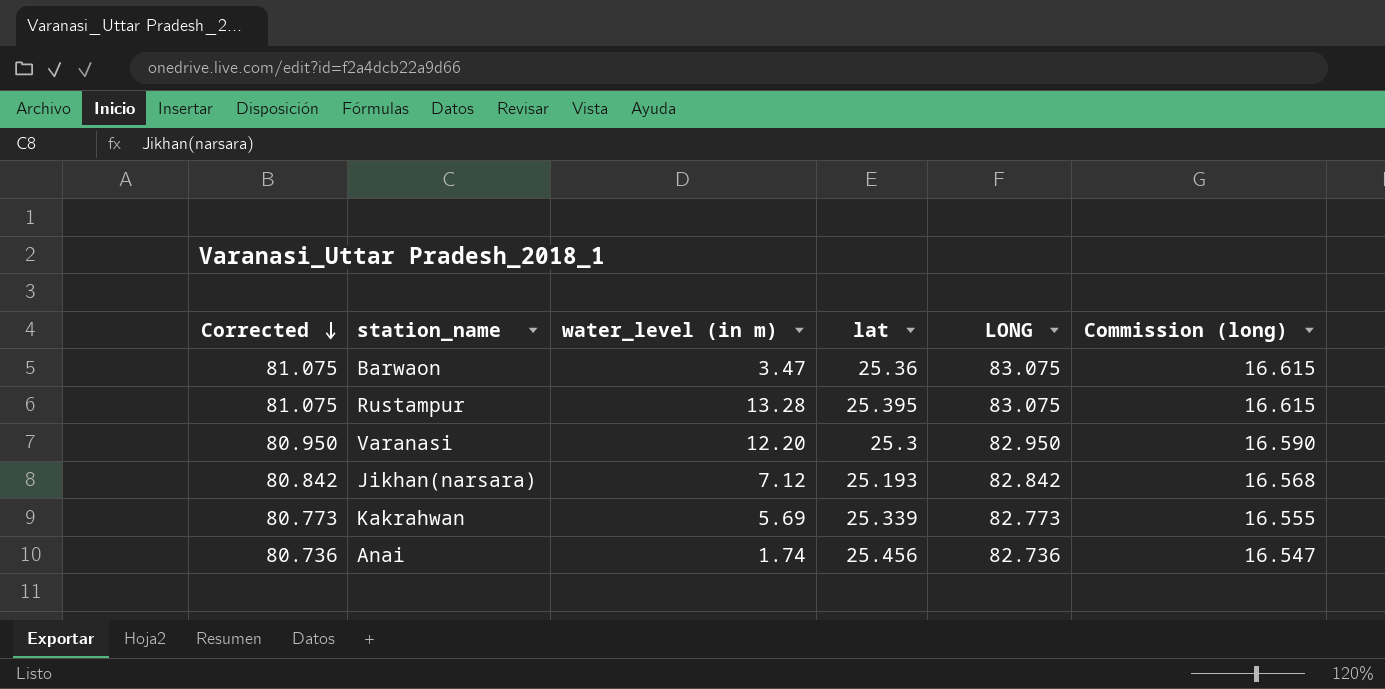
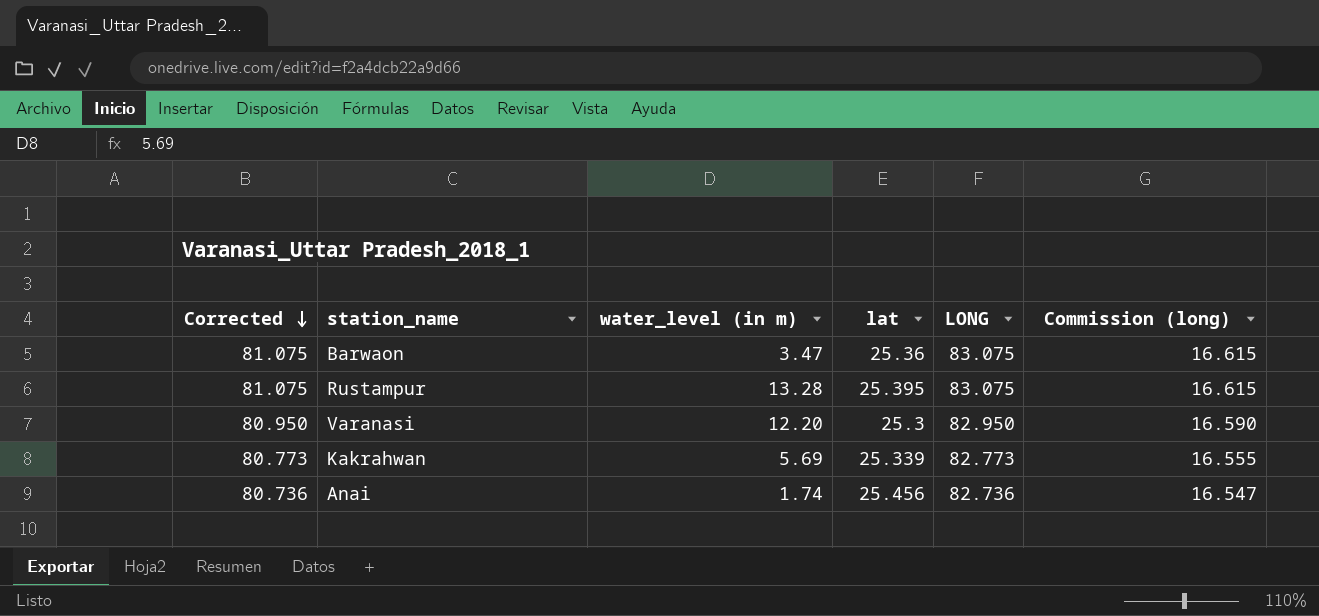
row Jikhan(narsara): 80.842 | 7.12 | 25.193 | 82.842 | 16.568 -> none

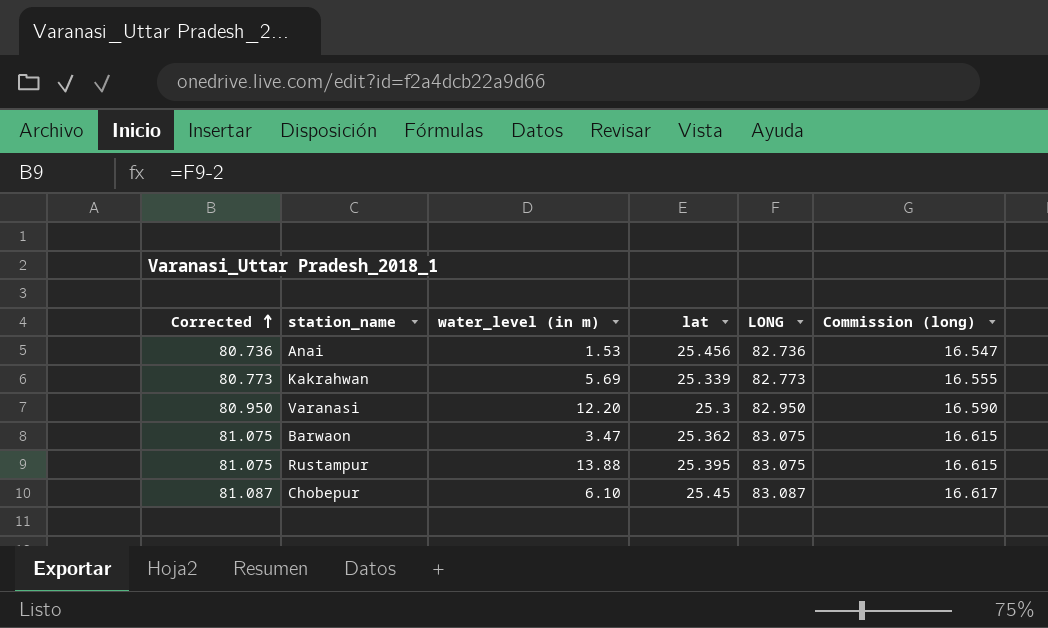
row order: Corrected descending -> Corrected ascending
Anai | water_level (in m): 1.74 -> 1.53
Barwaon | lat: 25.36 -> 25.362
Rustampur | water_level (in m): 13.28 -> 13.88
row Chobepur: none -> 81.087 | 6.10 | 25.45 | 83.087 | 16.617

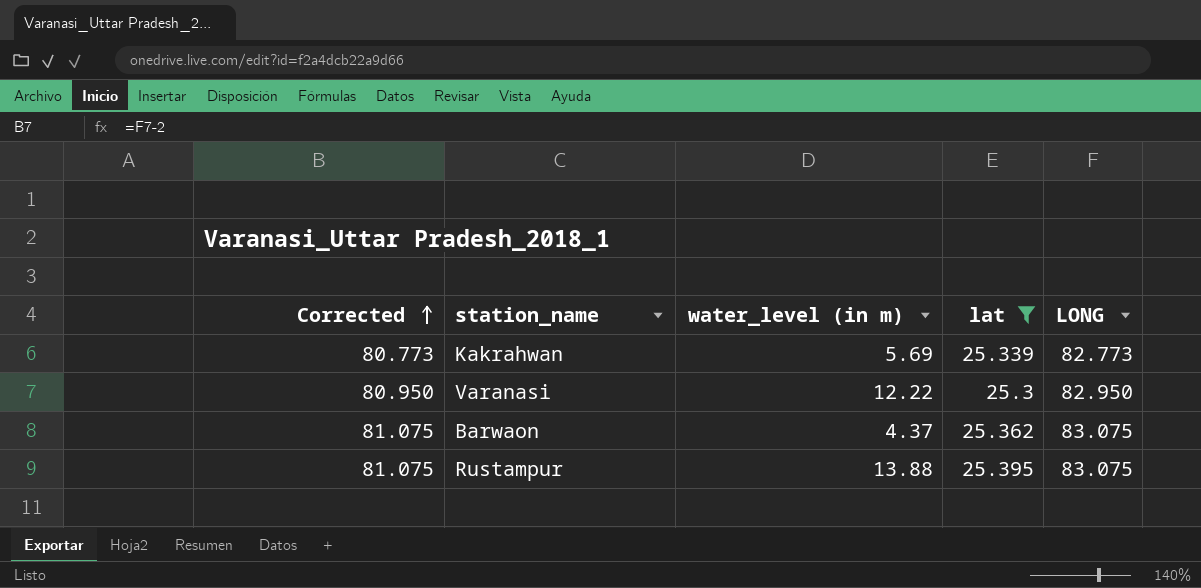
filter: none -> lat <= 25.395
column Commission (long) | formula: [LONG] * 0.2 -> none
Varanasi | water_level (in m): 12.20 -> 12.22
Barwaon | water_level (in m): 3.47 -> 4.37

